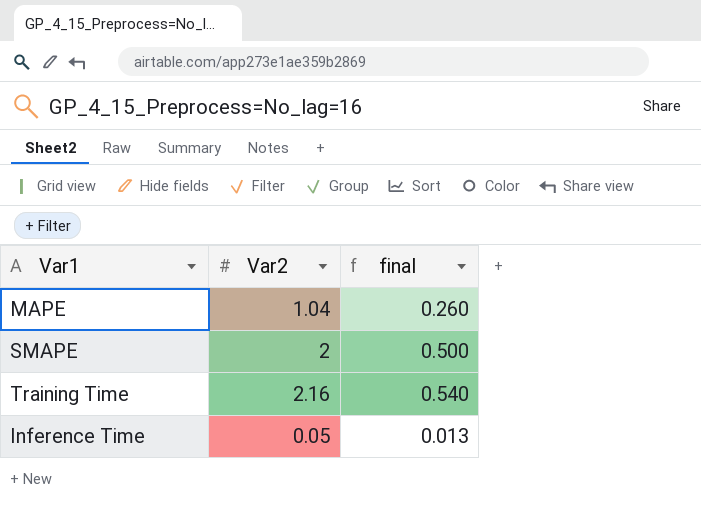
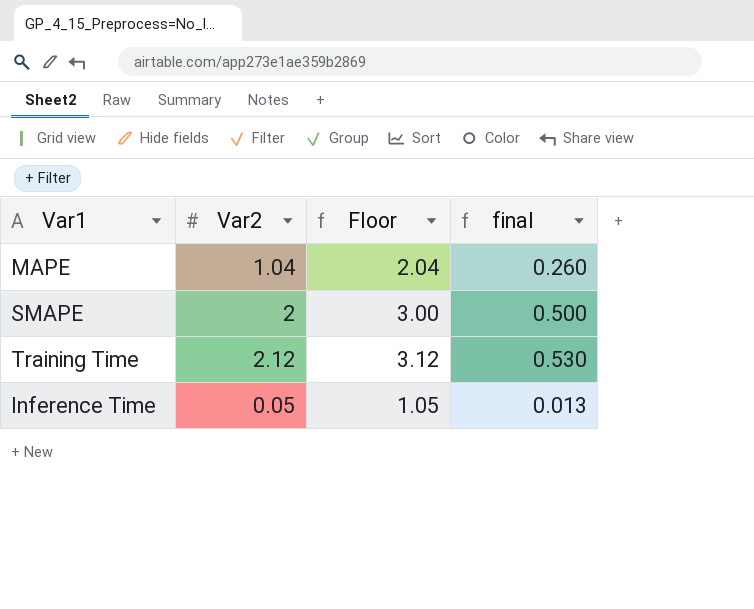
column Floor | formula: none -> [Var2] + 1
Training Time | Var2: 2.16 -> 2.12
Training Time | final: 0.540 -> 0.530

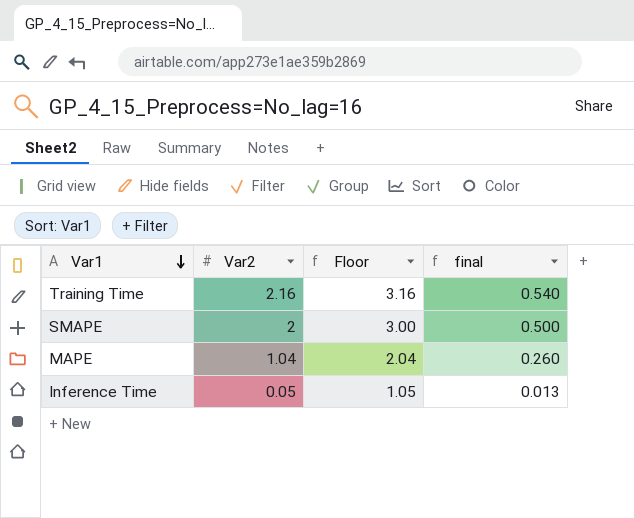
row order: none -> Var1 descending
Training Time | Var2: 2.12 -> 2.16
Training Time | Floor: 3.12 -> 3.16
Training Time | final: 0.530 -> 0.540

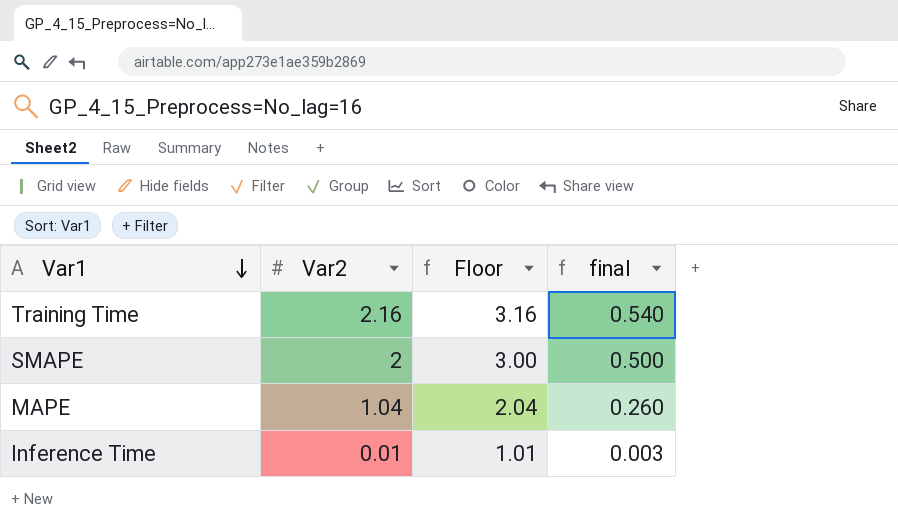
Inference Time | Var2: 0.05 -> 0.01
Inference Time | Floor: 1.05 -> 1.01
Inference Time | final: 0.013 -> 0.003

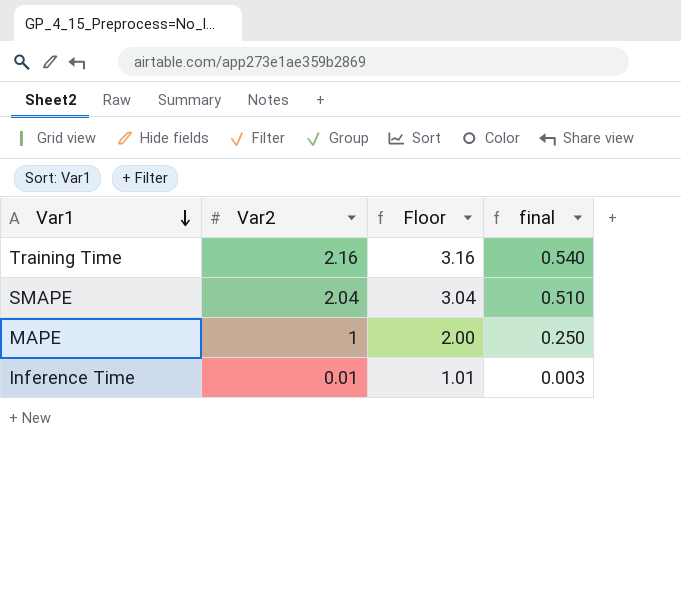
SMAPE | Var2: 2 -> 2.04
SMAPE | Floor: 3.00 -> 3.04
SMAPE | final: 0.500 -> 0.510
MAPE | Var2: 1.04 -> 1
MAPE | Floor: 2.04 -> 2.00
MAPE | final: 0.260 -> 0.250

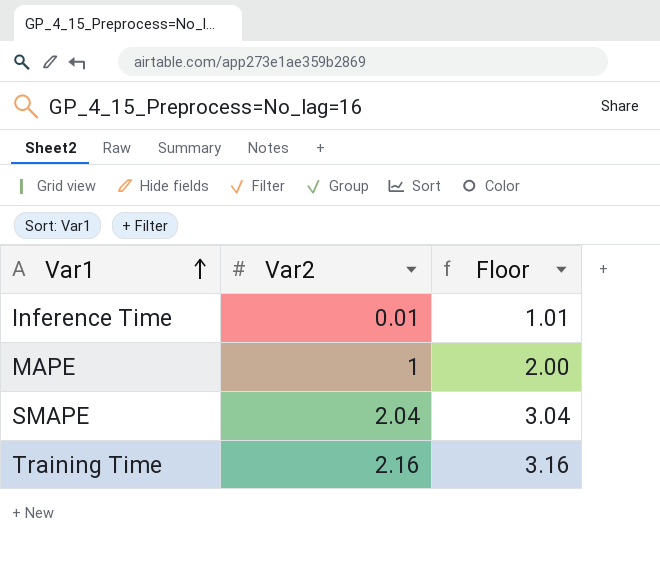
row order: Var1 descending -> Var1 ascending
column final | formula: [Var2] * 0.25 -> none

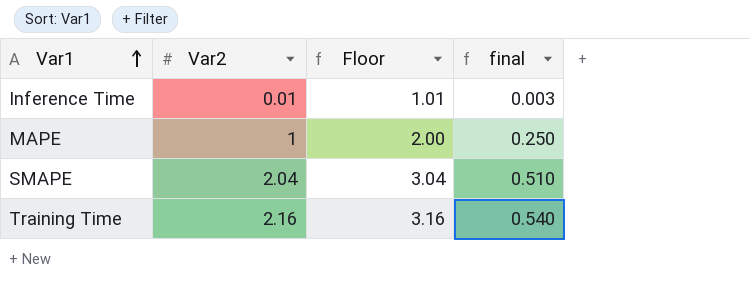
column final | formula: none -> [Var2] * 0.25

